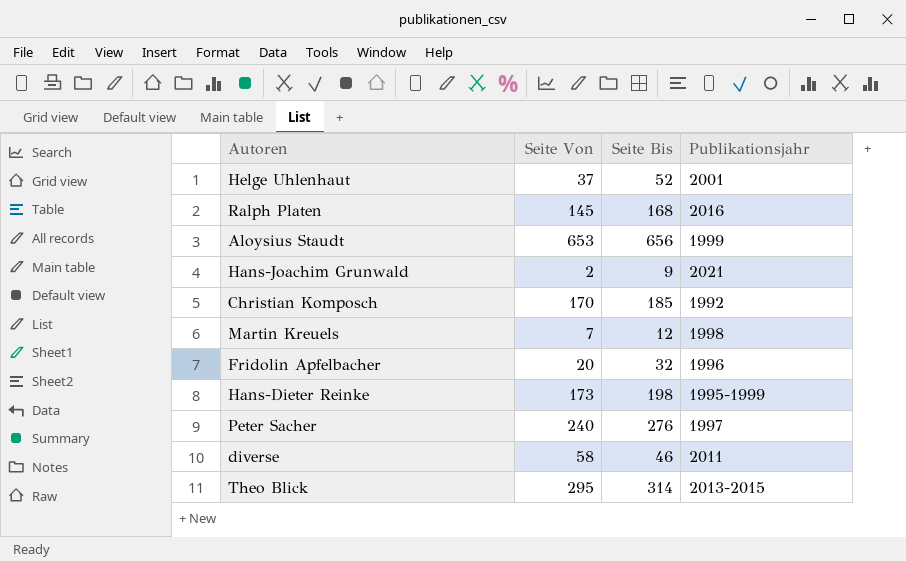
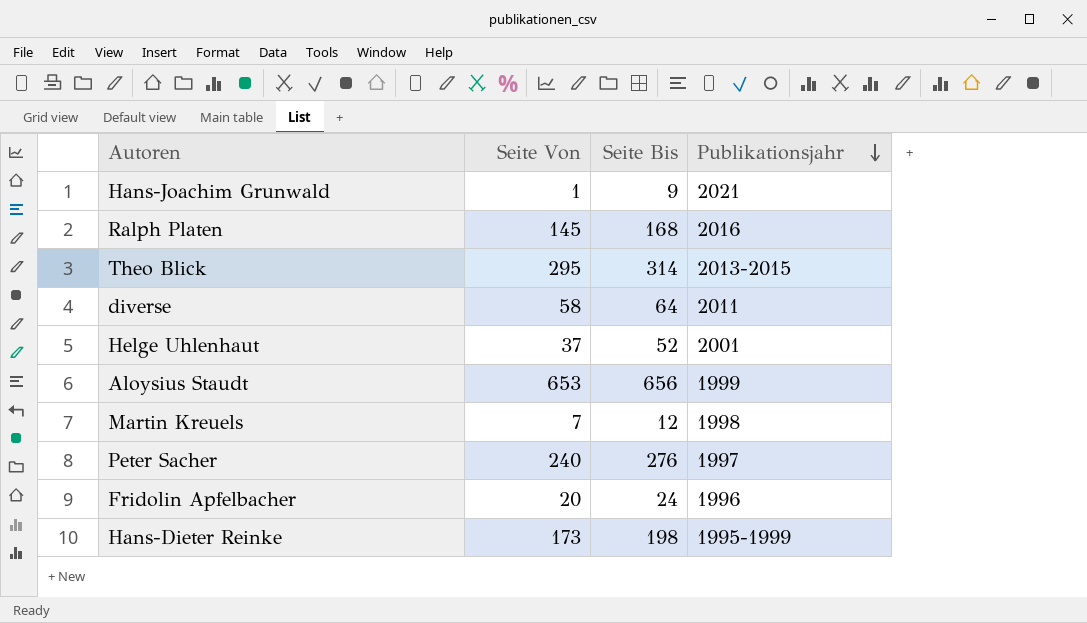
row order: none -> Publikationsjahr descending
row Christian Komposch: 170 | 185 | 1992 -> none
Hans-Joachim Grunwald | Seite Von: 2 -> 1
diverse | Seite Bis: 46 -> 64
Fridolin Apfelbacher | Seite Bis: 32 -> 24

